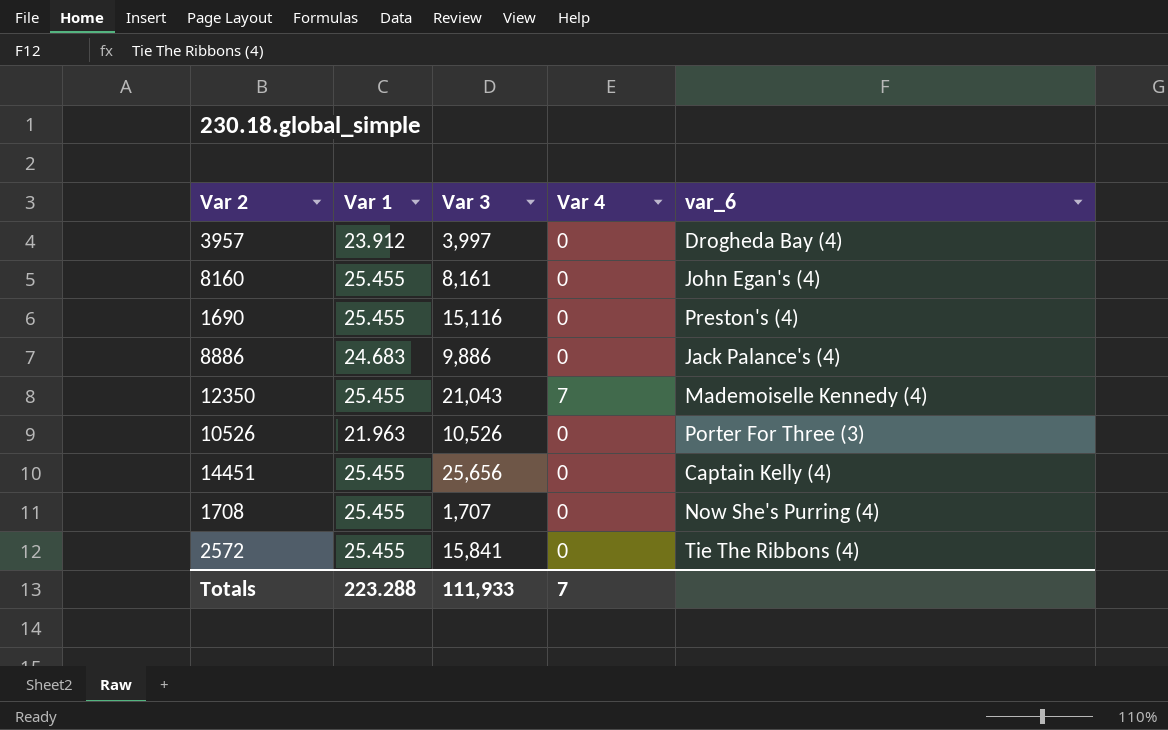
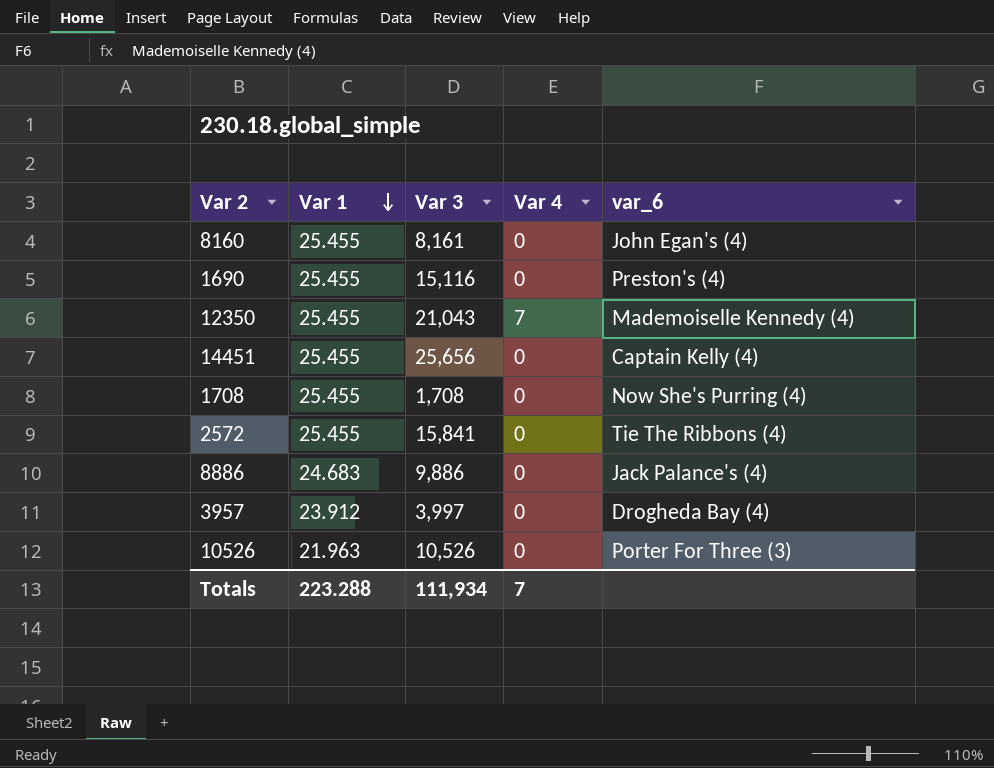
row order: none -> Var 1 descending
1708 | Var 3: 1,707 -> 1,708
Totals | Var 3: 111,933 -> 111,934

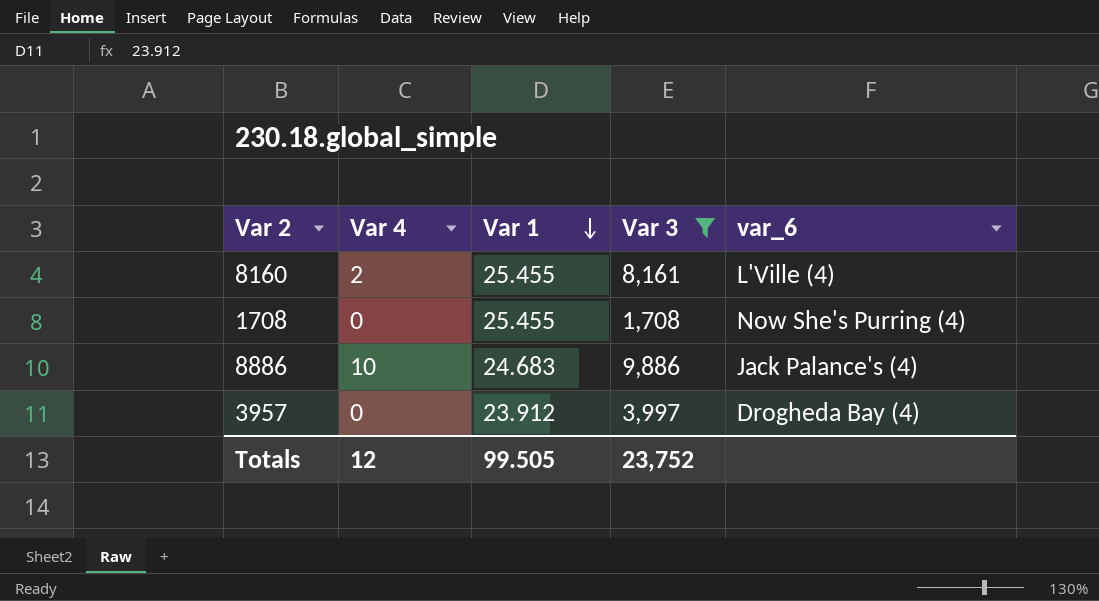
filter: none -> Var 3 <= 9,886
column Var 4 | position: 4 -> 2
8160 | Var 4: 0 -> 2
8160 | var_6: John Egan's (4) -> L'Ville (4)
8886 | Var 4: 0 -> 10
Totals | Var 4: 7 -> 12
Totals | Var 1: 223.288 -> 99.505
Totals | Var 3: 111,934 -> 23,752

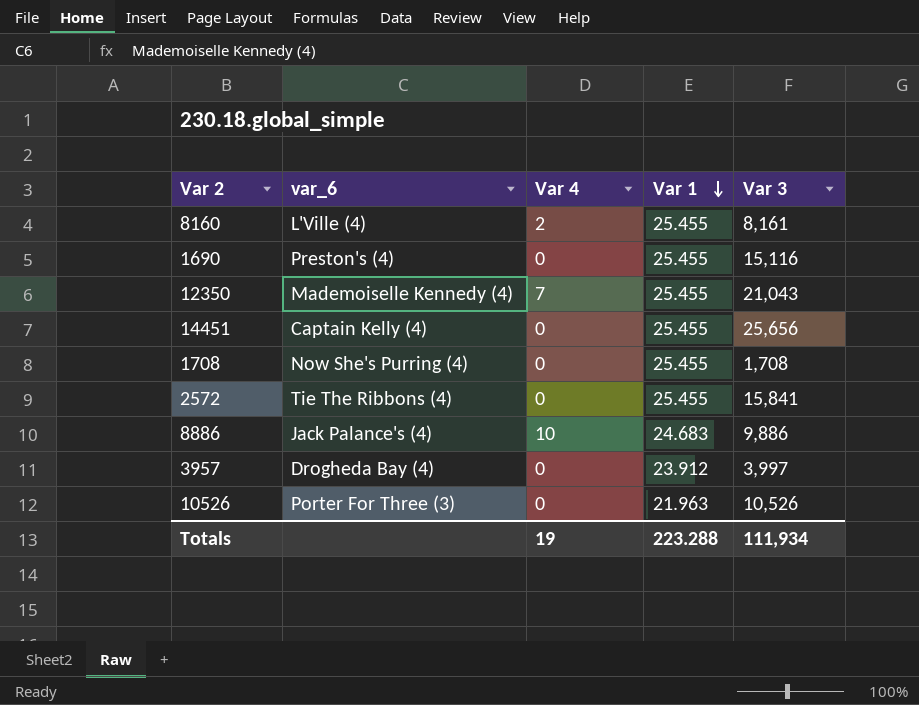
filter: Var 3 <= 9,886 -> none
column var_6 | position: 5 -> 2
Totals | Var 4: 12 -> 19
Totals | Var 1: 99.505 -> 223.288
Totals | Var 3: 23,752 -> 111,934

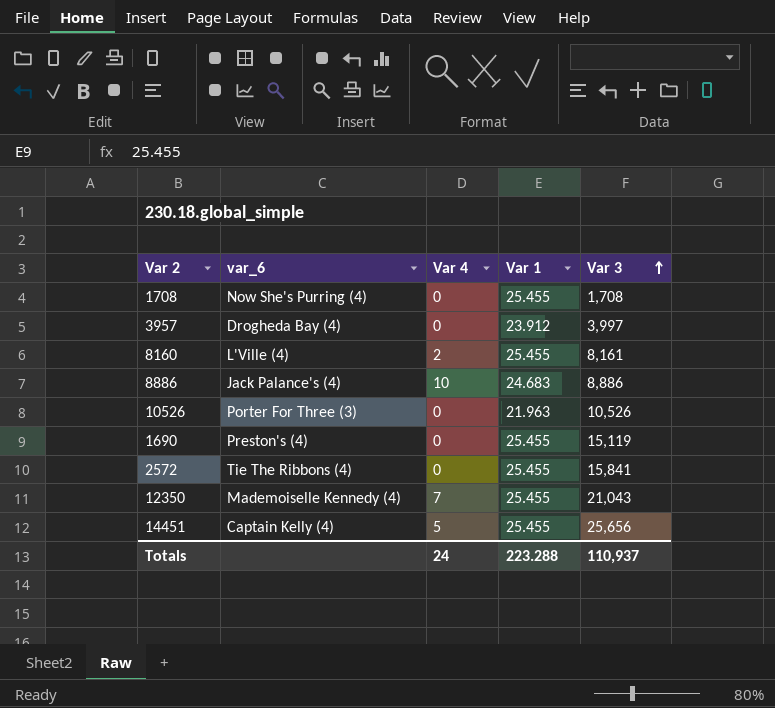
row order: Var 1 descending -> Var 3 ascending
8886 | Var 3: 9,886 -> 8,886
1690 | Var 3: 15,116 -> 15,119
14451 | Var 4: 0 -> 5
Totals | Var 4: 19 -> 24
Totals | Var 3: 111,934 -> 110,937

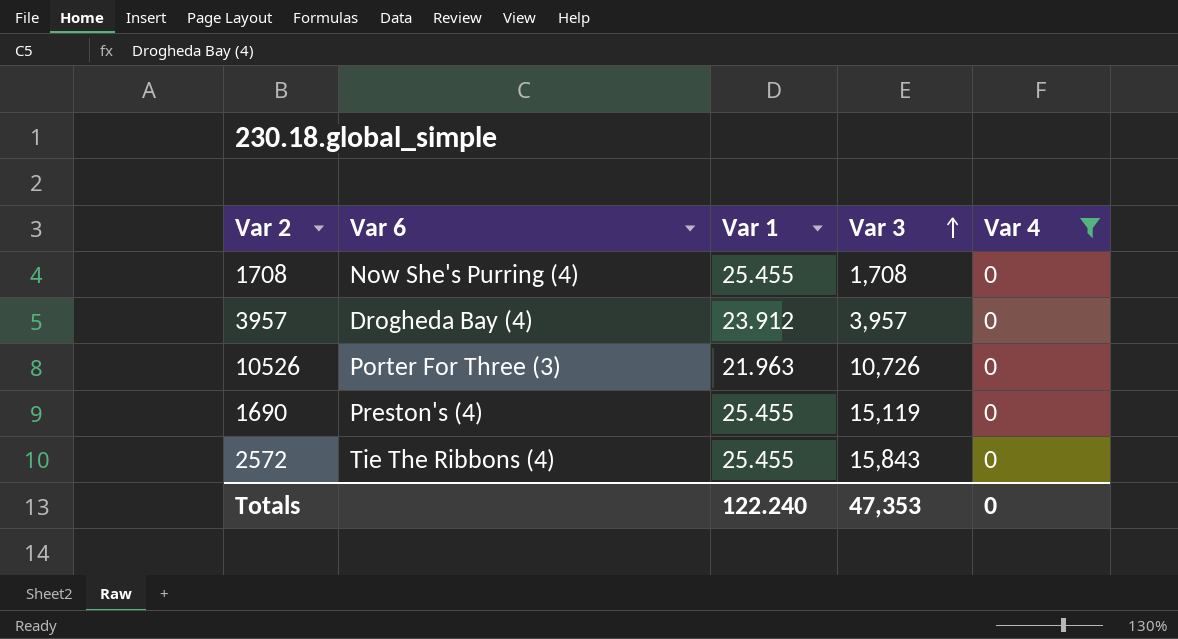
filter: none -> Var 4 = 0
column name: var_6 -> Var 6
column Var 4 | position: 3 -> 5
3957 | Var 3: 3,997 -> 3,957
10526 | Var 3: 10,526 -> 10,726
2572 | Var 3: 15,841 -> 15,843
Totals | Var 1: 223.288 -> 122.240
Totals | Var 3: 110,937 -> 47,353
Totals | Var 4: 24 -> 0

